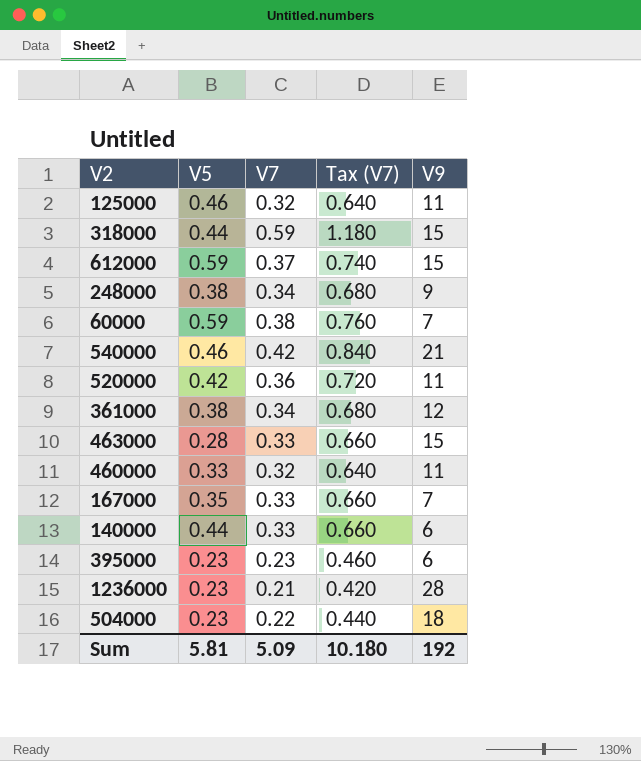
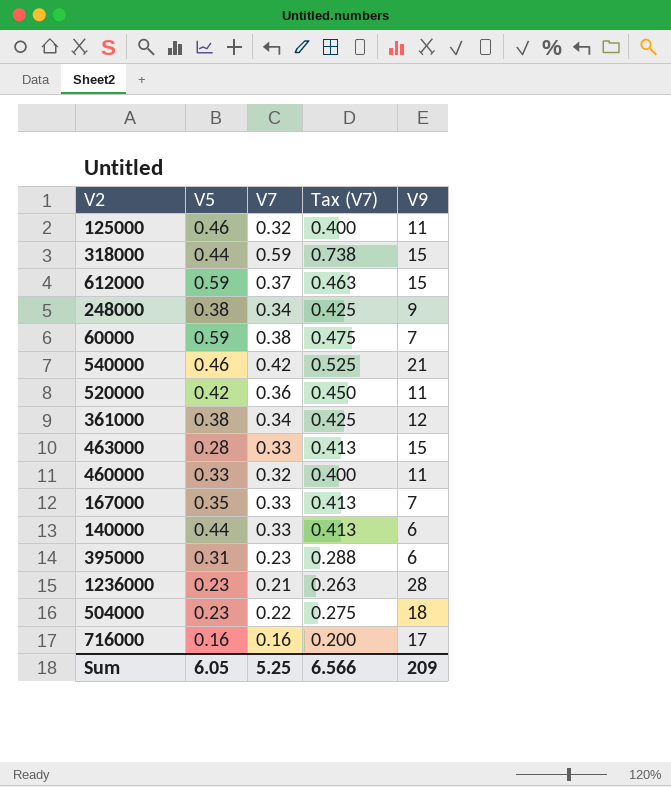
column Tax (V7) | formula: [V7] * 2 -> [V7] * 1.25
395000 | V5: 0.23 -> 0.31
row 716000: none -> 0.16 | 0.16 | 0.200 | 17
Sum | V5: 5.81 -> 6.05
Sum | V7: 5.09 -> 5.25
Sum | Tax (V7): 10.180 -> 6.566
Sum | V9: 192 -> 209

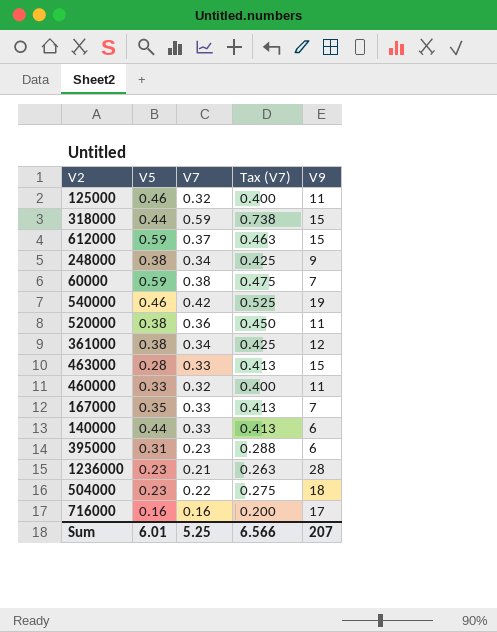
540000 | V9: 21 -> 19
520000 | V5: 0.42 -> 0.38
Sum | V5: 6.05 -> 6.01
Sum | V9: 209 -> 207

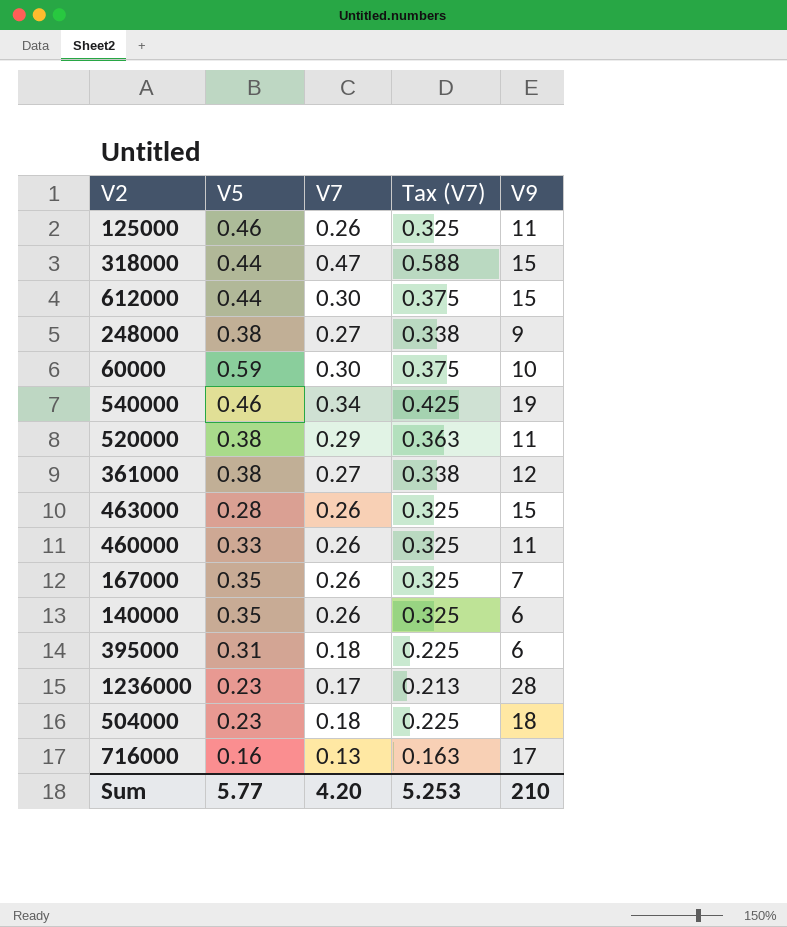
125000 | V7: 0.32 -> 0.26
125000 | Tax (V7): 0.400 -> 0.325
318000 | V7: 0.59 -> 0.47
318000 | Tax (V7): 0.738 -> 0.588
612000 | V5: 0.59 -> 0.44
612000 | V7: 0.37 -> 0.30
612000 | Tax (V7): 0.463 -> 0.375
248000 | V7: 0.34 -> 0.27
248000 | Tax (V7): 0.425 -> 0.338
60000 | V7: 0.38 -> 0.30
60000 | Tax (V7): 0.475 -> 0.375
60000 | V9: 7 -> 10
540000 | V7: 0.42 -> 0.34
540000 | Tax (V7): 0.525 -> 0.425
520000 | V7: 0.36 -> 0.29
520000 | Tax (V7): 0.450 -> 0.363
361000 | V7: 0.34 -> 0.27
361000 | Tax (V7): 0.425 -> 0.338
463000 | V7: 0.33 -> 0.26
463000 | Tax (V7): 0.413 -> 0.325
460000 | V7: 0.32 -> 0.26
460000 | Tax (V7): 0.400 -> 0.325
167000 | V7: 0.33 -> 0.26
167000 | Tax (V7): 0.413 -> 0.325
140000 | V5: 0.44 -> 0.35
140000 | V7: 0.33 -> 0.26
140000 | Tax (V7): 0.413 -> 0.325
395000 | V7: 0.23 -> 0.18
395000 | Tax (V7): 0.288 -> 0.225
1236000 | V7: 0.21 -> 0.17
1236000 | Tax (V7): 0.263 -> 0.213
504000 | V7: 0.22 -> 0.18
504000 | Tax (V7): 0.275 -> 0.225
716000 | V7: 0.16 -> 0.13
716000 | Tax (V7): 0.200 -> 0.163
Sum | V5: 6.01 -> 5.77
Sum | V7: 5.25 -> 4.20
Sum | Tax (V7): 6.566 -> 5.253
Sum | V9: 207 -> 210

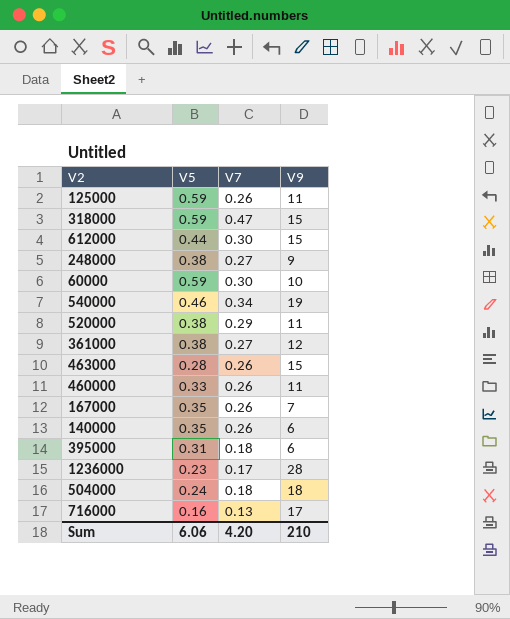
column Tax (V7) | formula: [V7] * 1.25 -> none
125000 | V5: 0.46 -> 0.59
318000 | V5: 0.44 -> 0.59
504000 | V5: 0.23 -> 0.24
Sum | V5: 5.77 -> 6.06

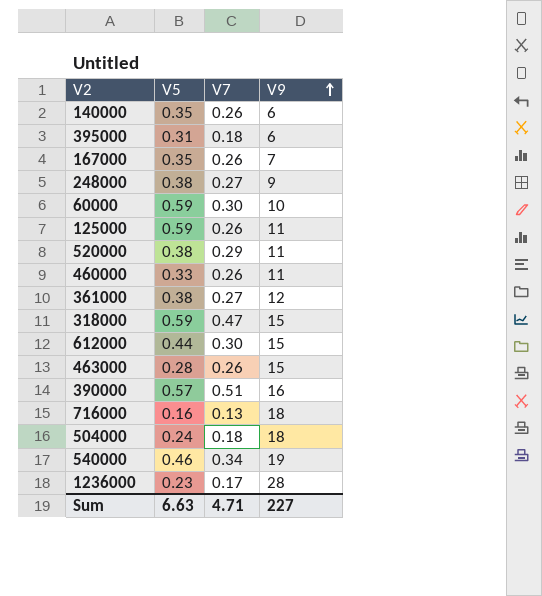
row order: none -> V9 ascending
row 390000: none -> 0.57 | 0.51 | 16
716000 | V9: 17 -> 18
Sum | V5: 6.06 -> 6.63
Sum | V7: 4.20 -> 4.71
Sum | V9: 210 -> 227

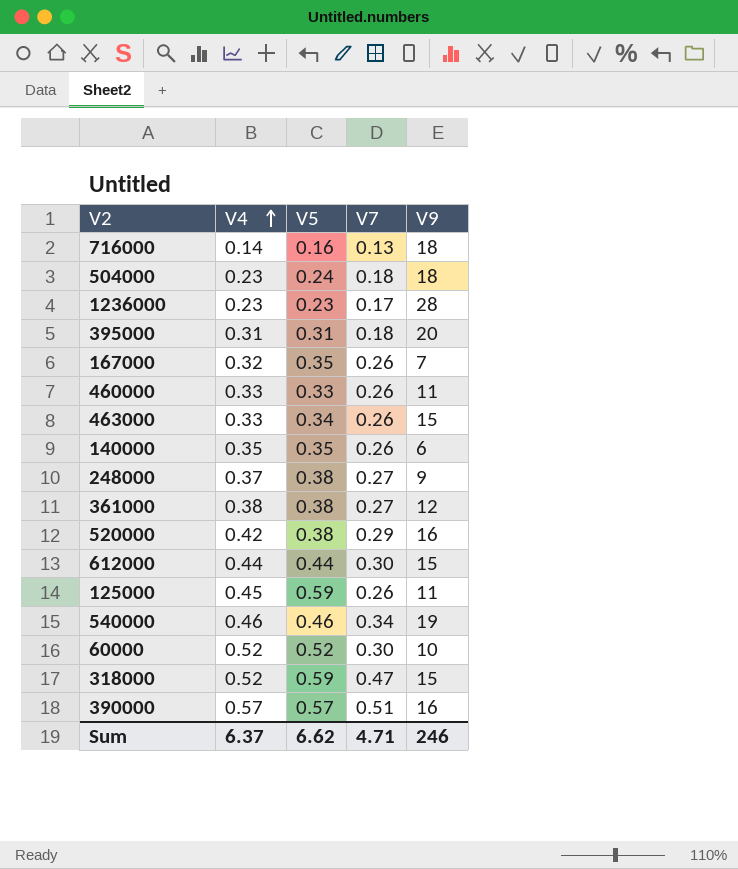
row order: V9 ascending -> V4 ascending
column V4 | position: none -> 2
395000 | V9: 6 -> 20
463000 | V5: 0.28 -> 0.34
520000 | V9: 11 -> 16
60000 | V5: 0.59 -> 0.52
Sum | V5: 6.63 -> 6.62
Sum | V9: 227 -> 246

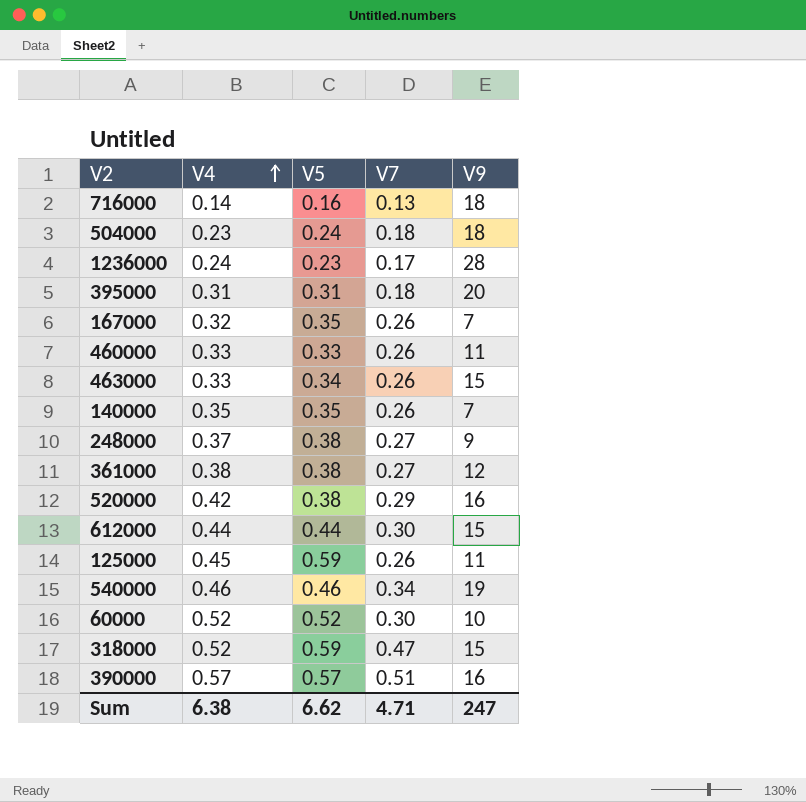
1236000 | V4: 0.23 -> 0.24
140000 | V9: 6 -> 7
Sum | V4: 6.37 -> 6.38
Sum | V9: 246 -> 247

